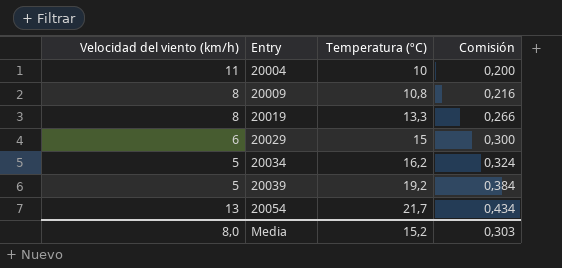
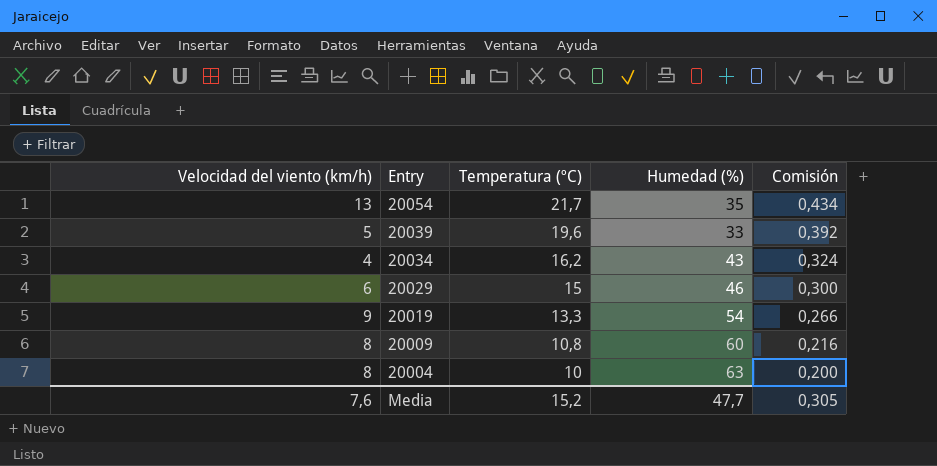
row order: Entry ascending -> Entry descending
column Humedad (%) | position: none -> 4
20039 | Temperatura (ºC): 19,2 -> 19,6
20039 | Comisión: 0,384 -> 0,392
20034 | Velocidad del viento (km/h): 5 -> 4
20019 | Velocidad del viento (km/h): 8 -> 9
20004 | Velocidad del viento (km/h): 11 -> 8
Media | Velocidad del viento (km/h): 8,0 -> 7,6
Media | Comisión: 0,303 -> 0,305

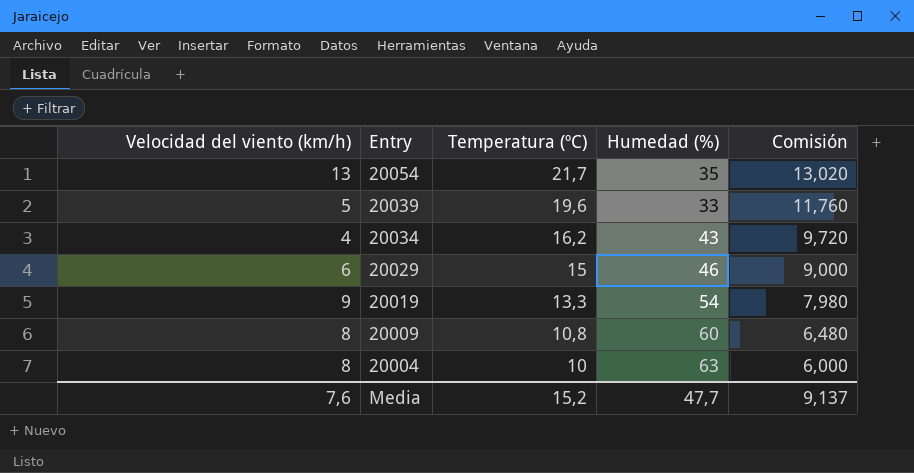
column Comisión | formula: [Temperatura (ºC)] * 0,02 -> [Temperatura (ºC)] * 0,6
Media | Comisión: 0,305 -> 9,137

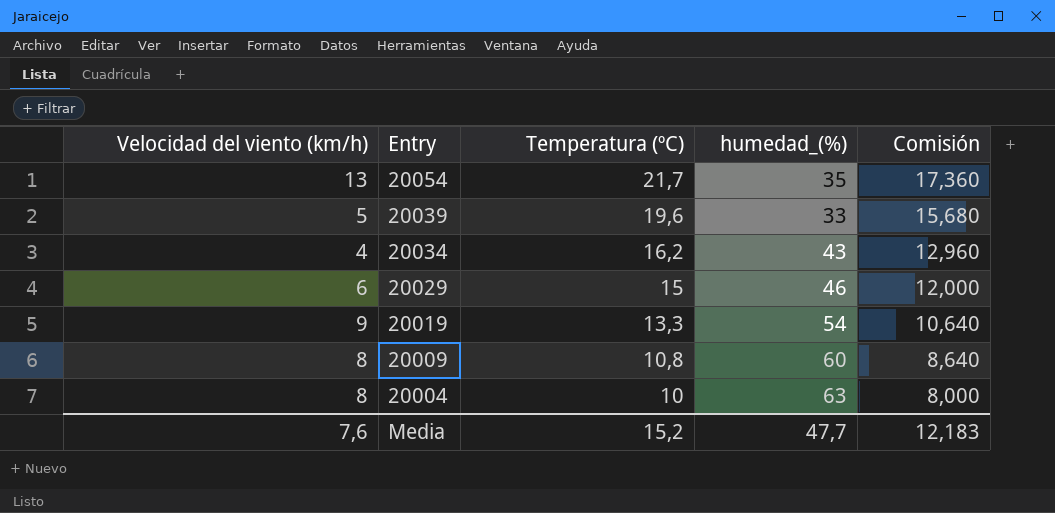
column name: Humedad (%) -> humedad_(%)
column Comisión | formula: [Temperatura (ºC)] * 0,6 -> [Temperatura (ºC)] * 0,8
Media | Comisión: 9,137 -> 12,183

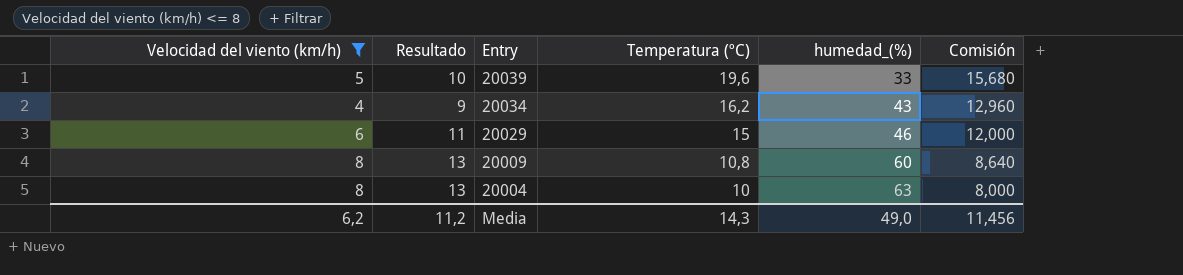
filter: none -> Velocidad del viento (km/h) <= 8
column Resultado | formula: none -> [Velocidad del viento (km/h)] + 5
Media | Velocidad del viento (km/h): 7,6 -> 6,2
Media | Temperatura (ºC): 15,2 -> 14,3
Media | humedad_(%): 47,7 -> 49,0
Media | Comisión: 12,183 -> 11,456

